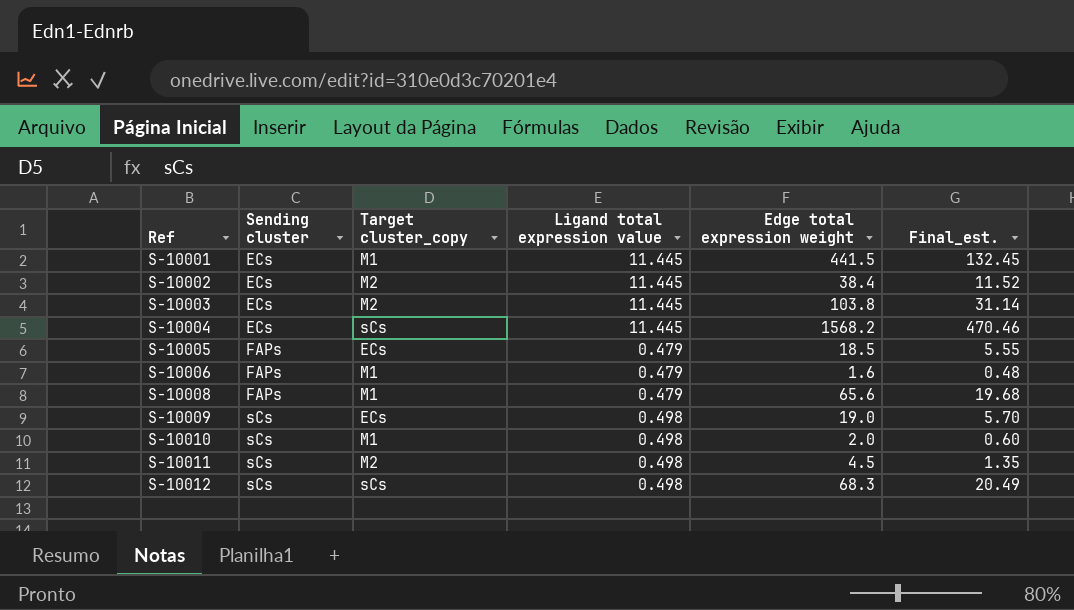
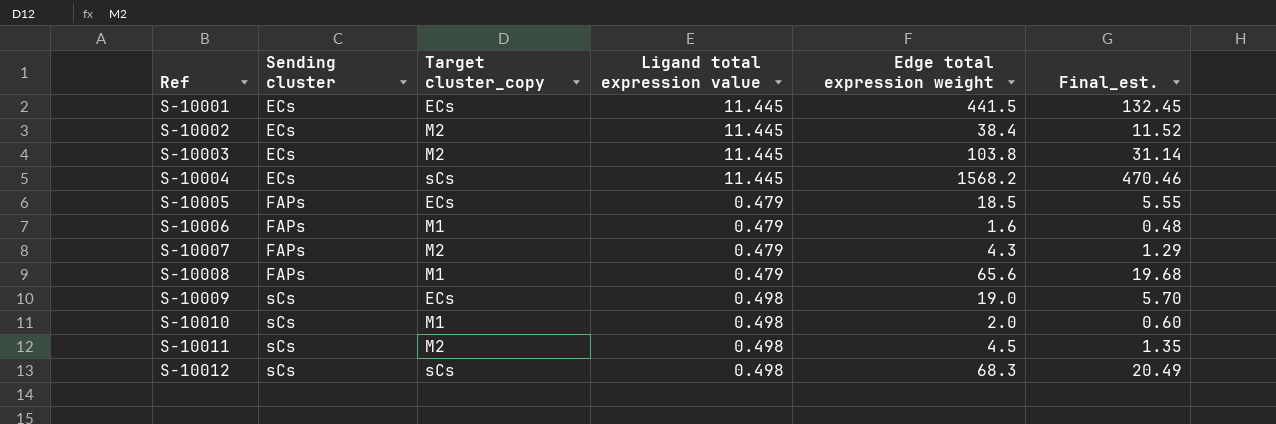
S-10001 | Target cluster_copy: M1 -> ECs
row S-10007: none -> FAPs | M2 | 0.479 | 4.3 | 1.29

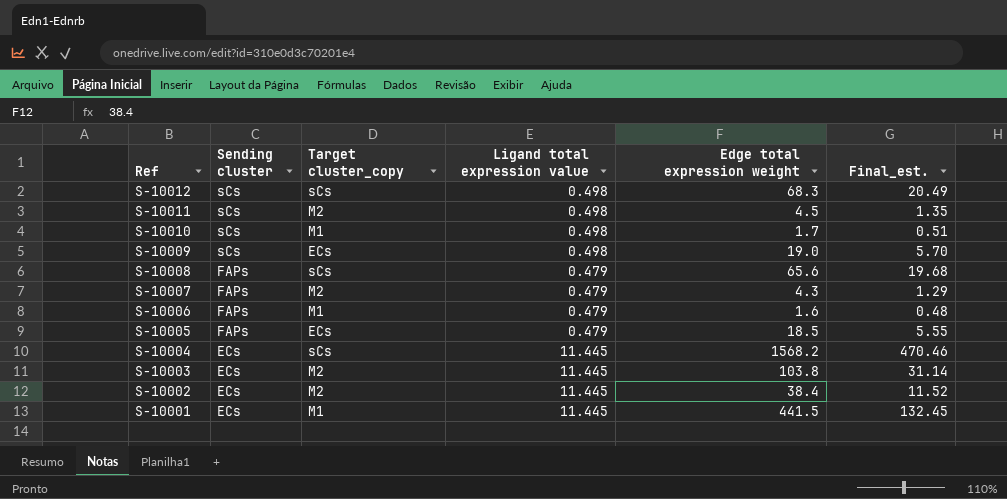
row order: Ref ascending -> Ref descending
S-10010 | Edge total expression weight: 2.0 -> 1.7
S-10010 | Final_est.: 0.60 -> 0.51
S-10008 | Target cluster_copy: M1 -> sCs
S-10001 | Target cluster_copy: ECs -> M1

